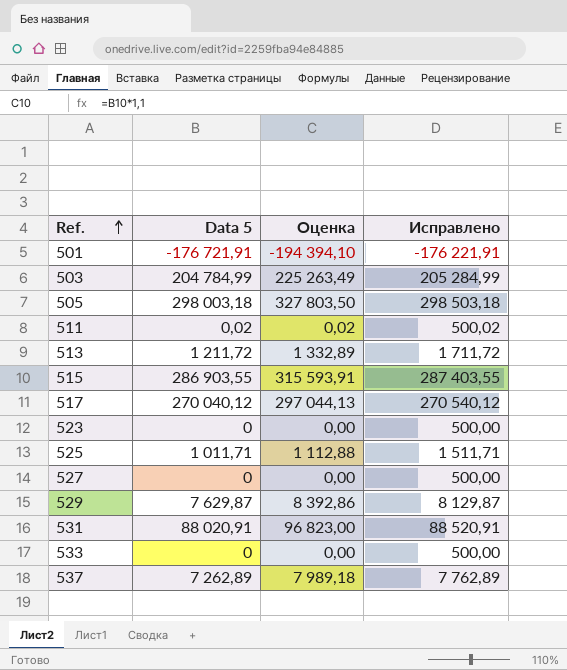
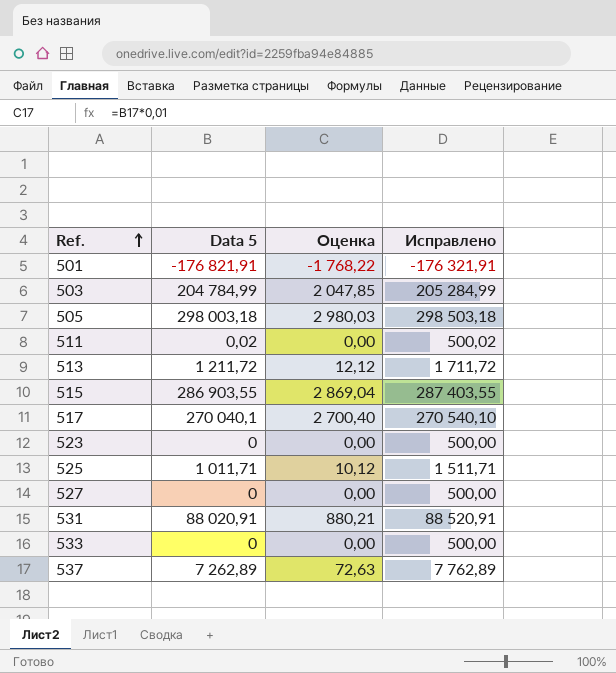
column Оценка | formula: [Data 5] * 1,1 -> [Data 5] * 0,01
row 529: 7 629,87 | 8 392,86 | 8 129,87 -> none
501 | Data 5: -176 721,91 -> -176 821,91
501 | Исправлено: -176 221,91 -> -176 321,91
517 | Data 5: 270 040,12 -> 270 040,1
517 | Исправлено: 270 540,12 -> 270 540,10

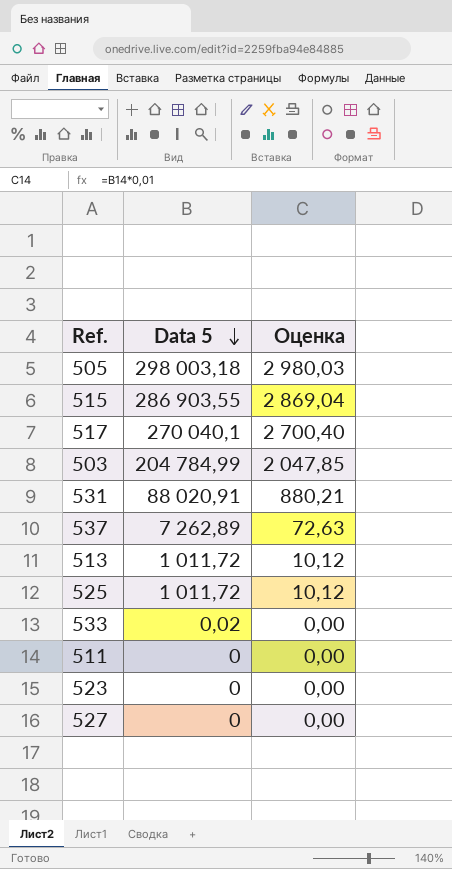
row order: Ref. ascending -> Data 5 descending
column Исправлено | formula: [Data 5] + 500 -> none
row 501: -176 821,91 | -1 768,22 | -176 321,91 -> none
513 | Data 5: 1 211,72 -> 1 011,72
513 | Оценка: 12,12 -> 10,12
525 | Data 5: 1 011,71 -> 1 011,72
533 | Data 5: 0 -> 0,02
511 | Data 5: 0,02 -> 0

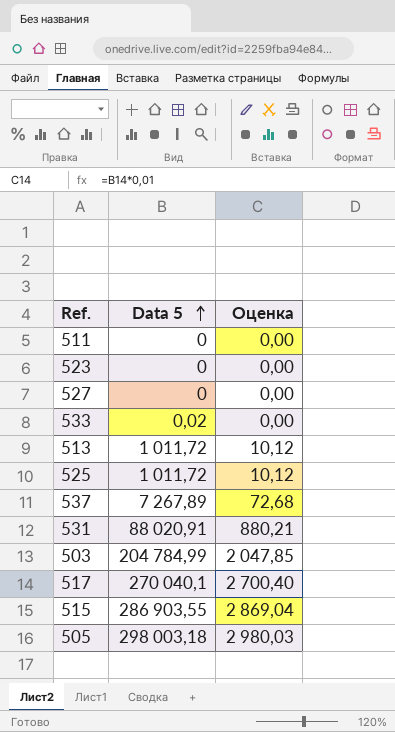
row order: Data 5 descending -> Data 5 ascending
537 | Data 5: 7 262,89 -> 7 267,89
537 | Оценка: 72,63 -> 72,68

